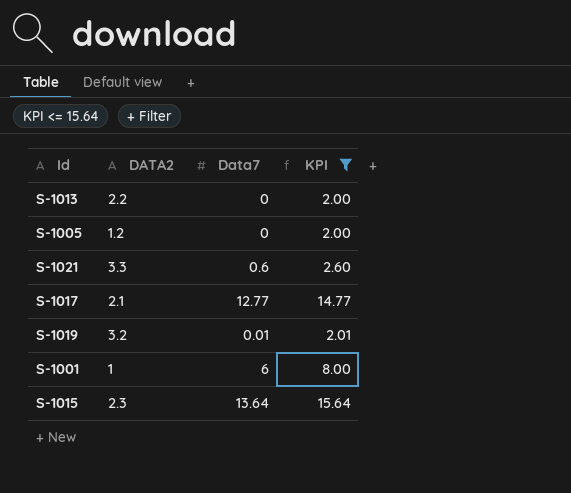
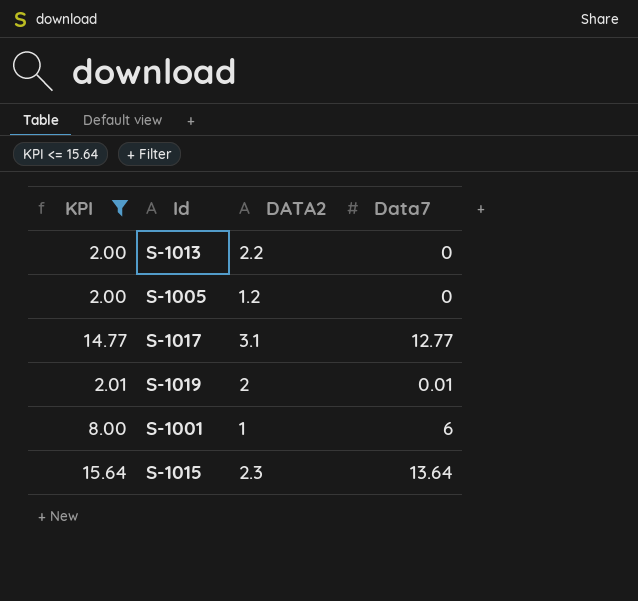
column KPI | position: 4 -> 1
row S-1021: 3.3 | 0.6 | 2.60 -> none
S-1017 | DATA2: 2.1 -> 3.1
S-1019 | DATA2: 3.2 -> 2

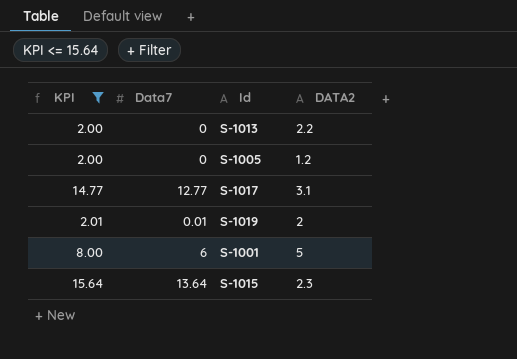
column Data7 | position: 4 -> 2
S-1001 | DATA2: 1 -> 5

